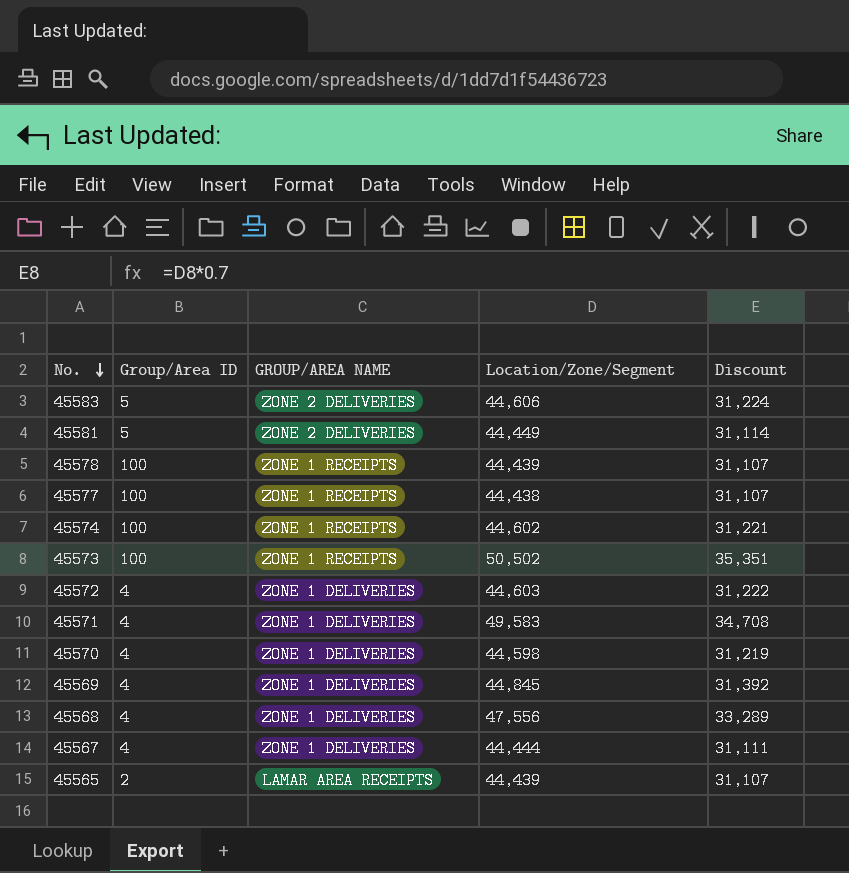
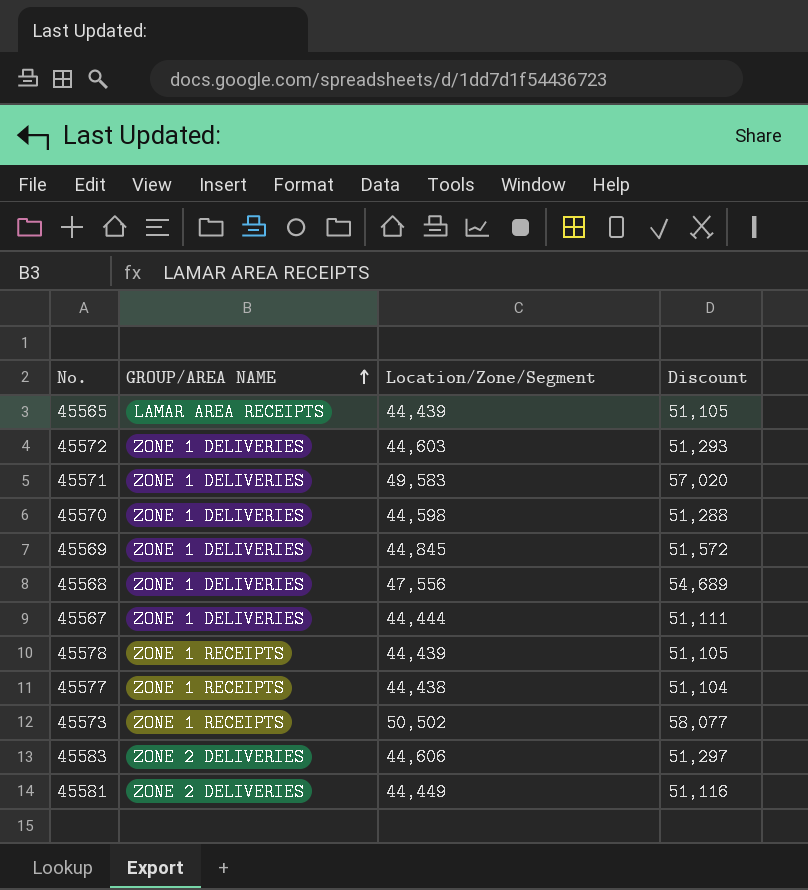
row order: No. descending -> GROUP/AREA NAME ascending
column Group/Area ID | position: 2 -> none
column Discount | formula: [Location/Zone/Segment] * 0.7 -> [Location/Zone/Segment] * 1.15
row 45574: 100 | ZONE 1 RECEIPTS | 44,602 | 31,221 -> none

